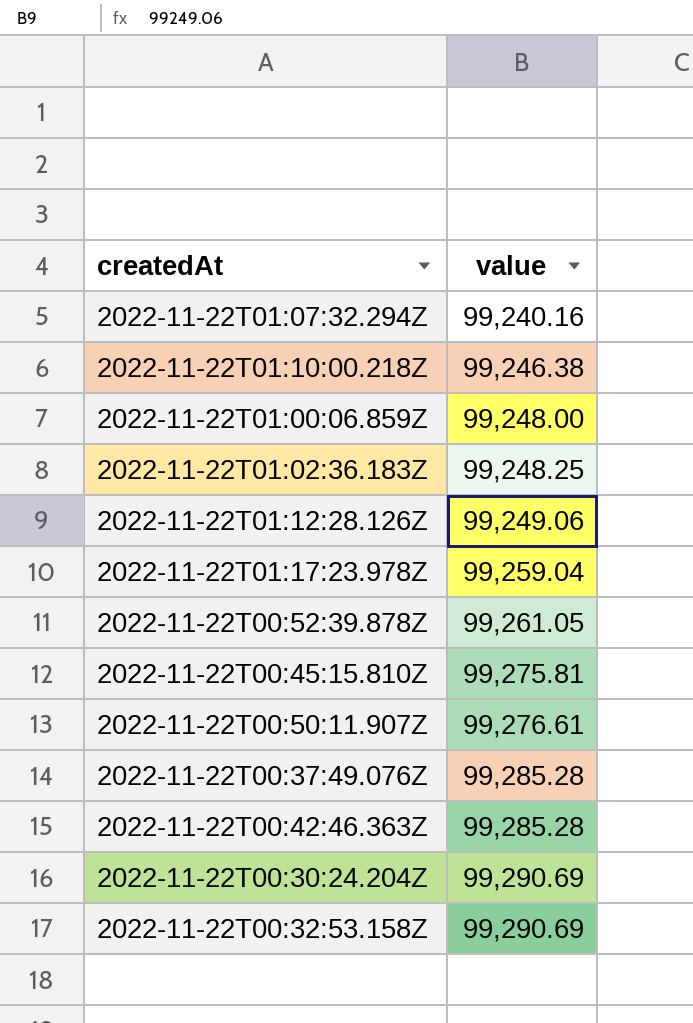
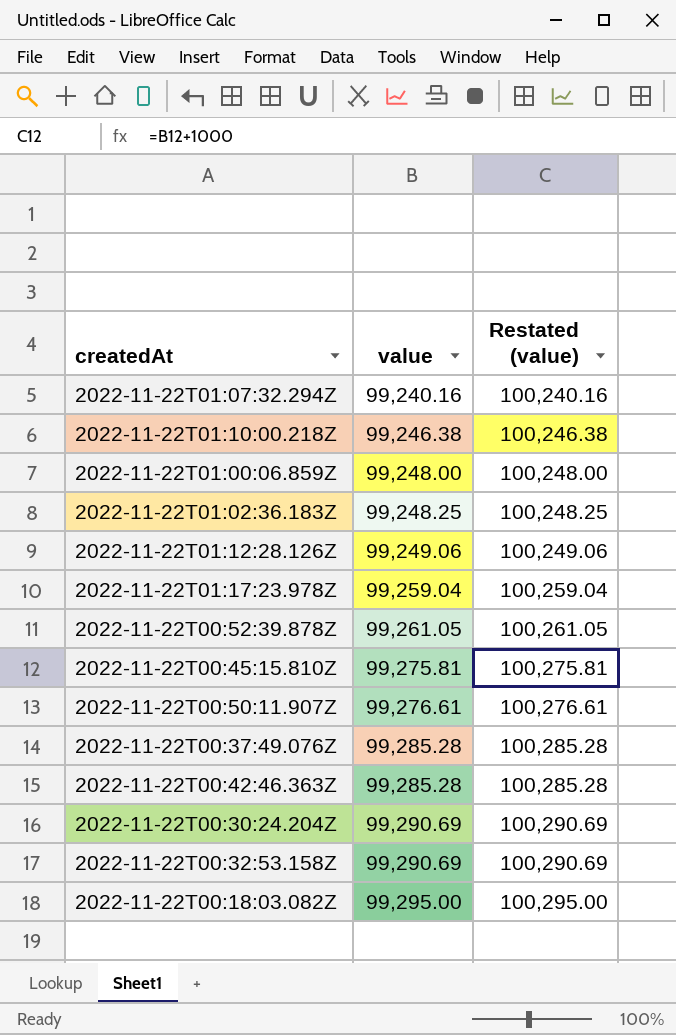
column Restated (value) | formula: none -> [value] + 1000
row 2022-11-22T00:18:03.082Z: none -> 99,295.00 | 100,295.00

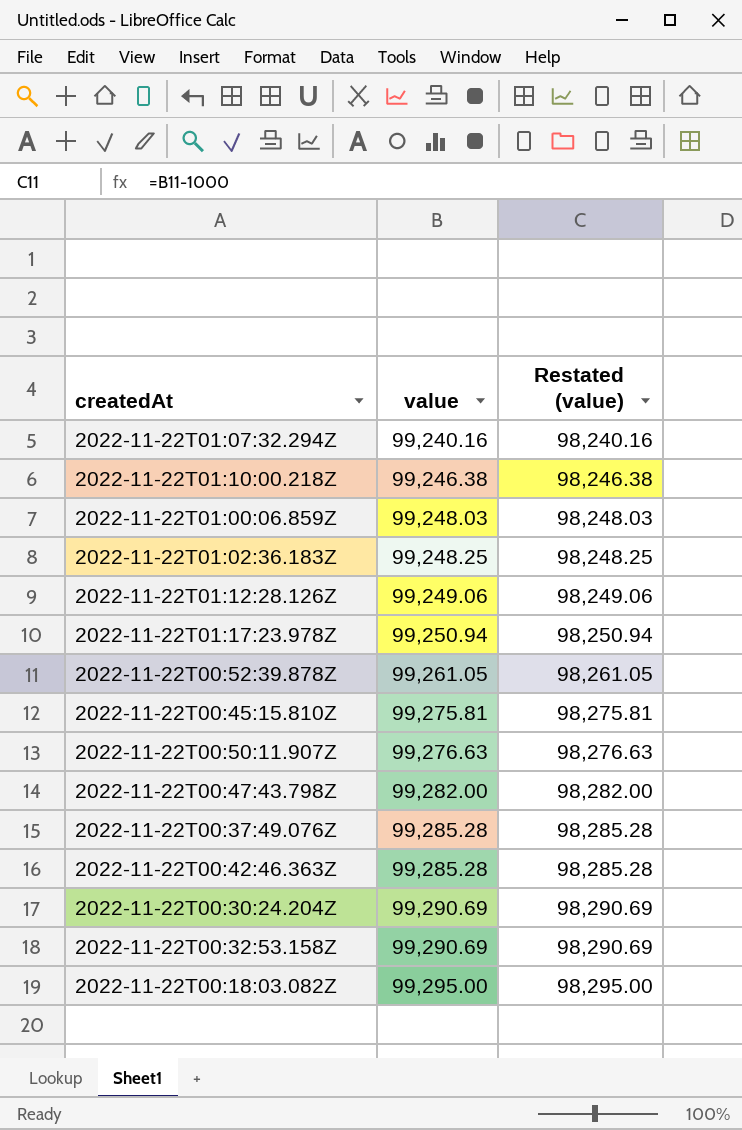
column Restated (value) | formula: [value] + 1000 -> [value] - 1000
2022-11-22T01:00:06.859Z | value: 99,248.00 -> 99,248.03
2022-11-22T01:17:23.978Z | value: 99,259.04 -> 99,250.94
2022-11-22T00:50:11.907Z | value: 99,276.61 -> 99,276.63
row 2022-11-22T00:47:43.798Z: none -> 99,282.00 | 98,282.00

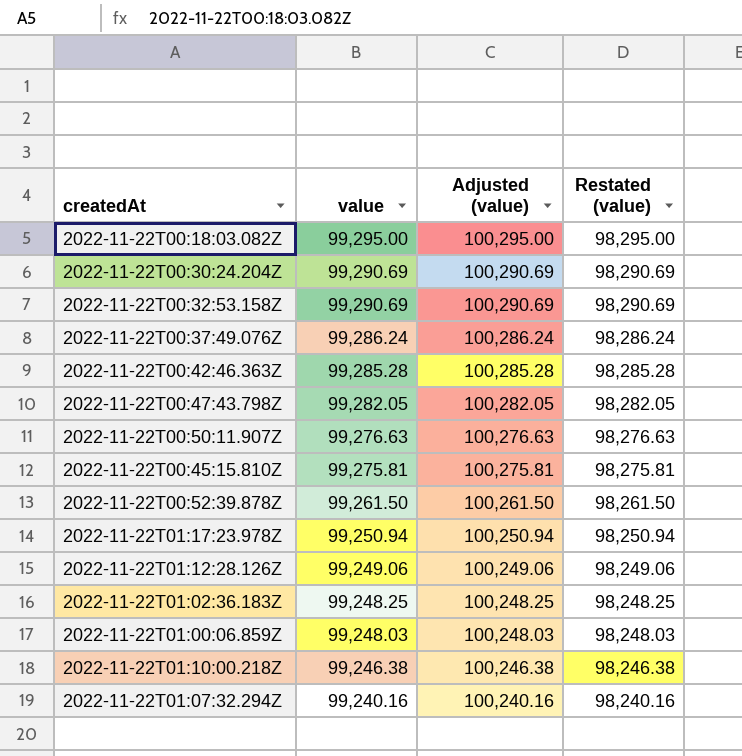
row order: value ascending -> value descending
column Adjusted (value) | formula: none -> [value] + 1000
2022-11-22T00:37:49.076Z | value: 99,285.28 -> 99,286.24
2022-11-22T00:37:49.076Z | Restated (value): 98,285.28 -> 98,286.24
2022-11-22T00:47:43.798Z | value: 99,282.00 -> 99,282.05
2022-11-22T00:47:43.798Z | Restated (value): 98,282.00 -> 98,282.05
2022-11-22T00:52:39.878Z | value: 99,261.05 -> 99,261.50
2022-11-22T00:52:39.878Z | Restated (value): 98,261.05 -> 98,261.50

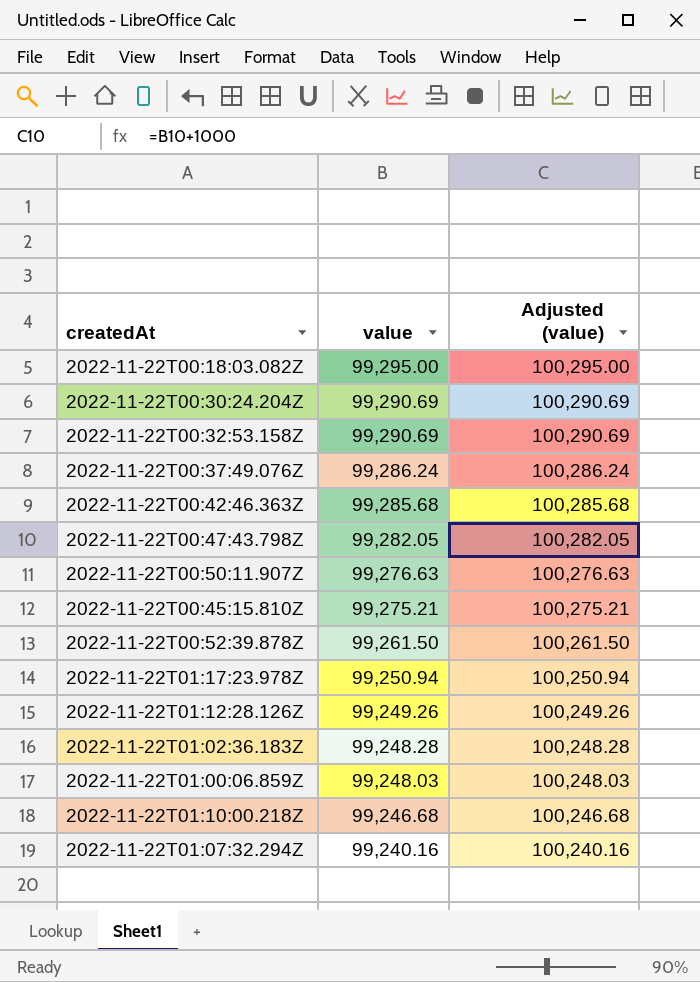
column Restated (value) | formula: [value] - 1000 -> none
2022-11-22T00:42:46.363Z | value: 99,285.28 -> 99,285.68
2022-11-22T00:42:46.363Z | Adjusted (value): 100,285.28 -> 100,285.68
2022-11-22T00:45:15.810Z | value: 99,275.81 -> 99,275.21
2022-11-22T00:45:15.810Z | Adjusted (value): 100,275.81 -> 100,275.21
2022-11-22T01:12:28.126Z | value: 99,249.06 -> 99,249.26
2022-11-22T01:12:28.126Z | Adjusted (value): 100,249.06 -> 100,249.26
2022-11-22T01:02:36.183Z | value: 99,248.25 -> 99,248.28
2022-11-22T01:02:36.183Z | Adjusted (value): 100,248.25 -> 100,248.28
2022-11-22T01:10:00.218Z | value: 99,246.38 -> 99,246.68
2022-11-22T01:10:00.218Z | Adjusted (value): 100,246.38 -> 100,246.68

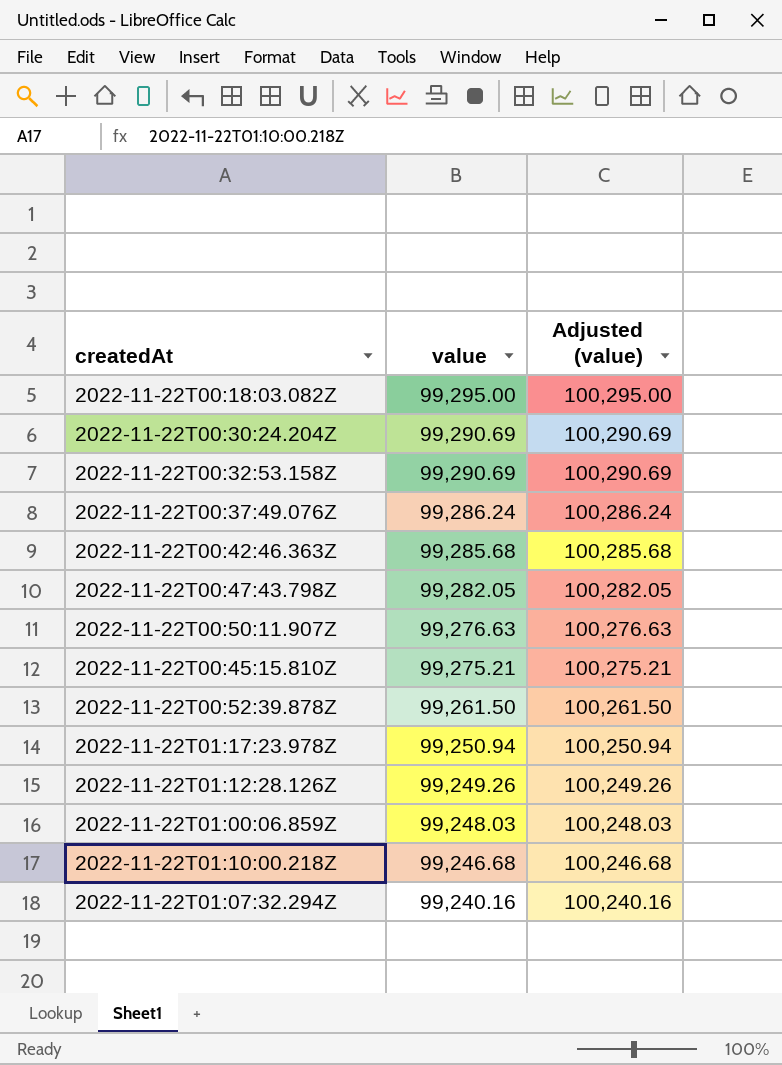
row 2022-11-22T01:02:36.183Z: 99,248.28 | 100,248.28 -> none

